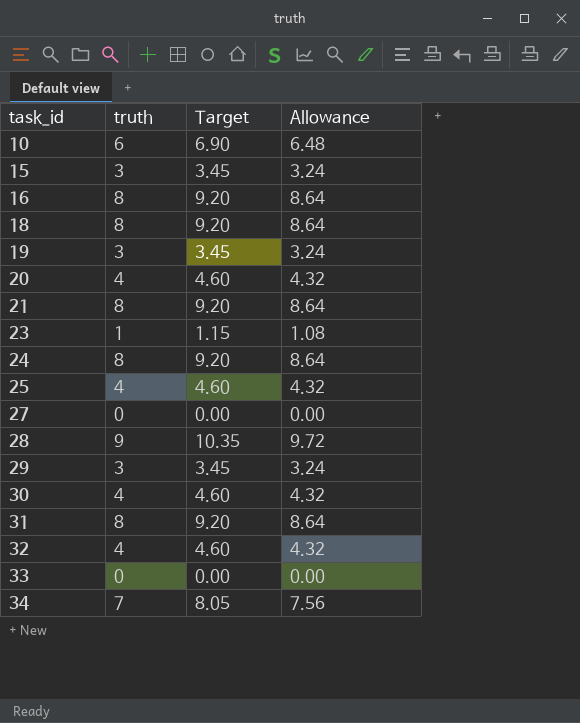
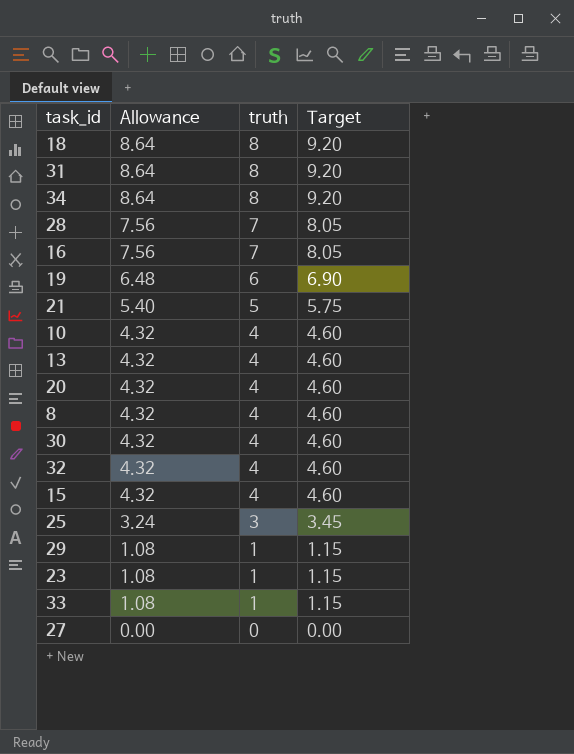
row order: task_id ascending -> Allowance descending
column Allowance | position: 4 -> 2
row 24: 8 | 9.20 | 8.64 -> none
34 | Allowance: 7.56 -> 8.64
34 | truth: 7 -> 8
34 | Target: 8.05 -> 9.20
28 | Allowance: 9.72 -> 7.56
28 | truth: 9 -> 7
28 | Target: 10.35 -> 8.05
16 | Allowance: 8.64 -> 7.56
16 | truth: 8 -> 7
16 | Target: 9.20 -> 8.05
19 | Allowance: 3.24 -> 6.48
19 | truth: 3 -> 6
19 | Target: 3.45 -> 6.90
21 | Allowance: 8.64 -> 5.40
21 | truth: 8 -> 5
21 | Target: 9.20 -> 5.75
10 | Allowance: 6.48 -> 4.32
10 | truth: 6 -> 4
10 | Target: 6.90 -> 4.60
row 13: none -> 4.32 | 4 | 4.60
row 8: none -> 4.32 | 4 | 4.60
15 | Allowance: 3.24 -> 4.32
15 | truth: 3 -> 4
15 | Target: 3.45 -> 4.60
25 | Allowance: 4.32 -> 3.24
25 | truth: 4 -> 3
25 | Target: 4.60 -> 3.45
29 | Allowance: 3.24 -> 1.08
29 | truth: 3 -> 1
29 | Target: 3.45 -> 1.15
33 | Allowance: 0.00 -> 1.08
33 | truth: 0 -> 1
33 | Target: 0.00 -> 1.15

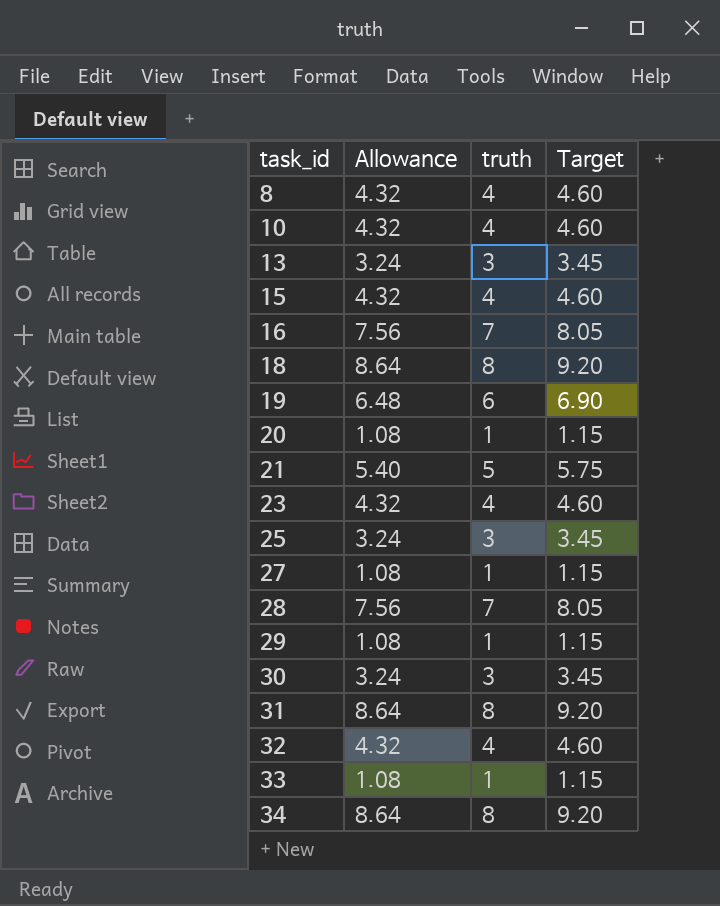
row order: Allowance descending -> task_id ascending
13 | Allowance: 4.32 -> 3.24
13 | truth: 4 -> 3
13 | Target: 4.60 -> 3.45
20 | Allowance: 4.32 -> 1.08
20 | truth: 4 -> 1
20 | Target: 4.60 -> 1.15
23 | Allowance: 1.08 -> 4.32
23 | truth: 1 -> 4
23 | Target: 1.15 -> 4.60
27 | Allowance: 0.00 -> 1.08
27 | truth: 0 -> 1
27 | Target: 0.00 -> 1.15
30 | Allowance: 4.32 -> 3.24
30 | truth: 4 -> 3
30 | Target: 4.60 -> 3.45

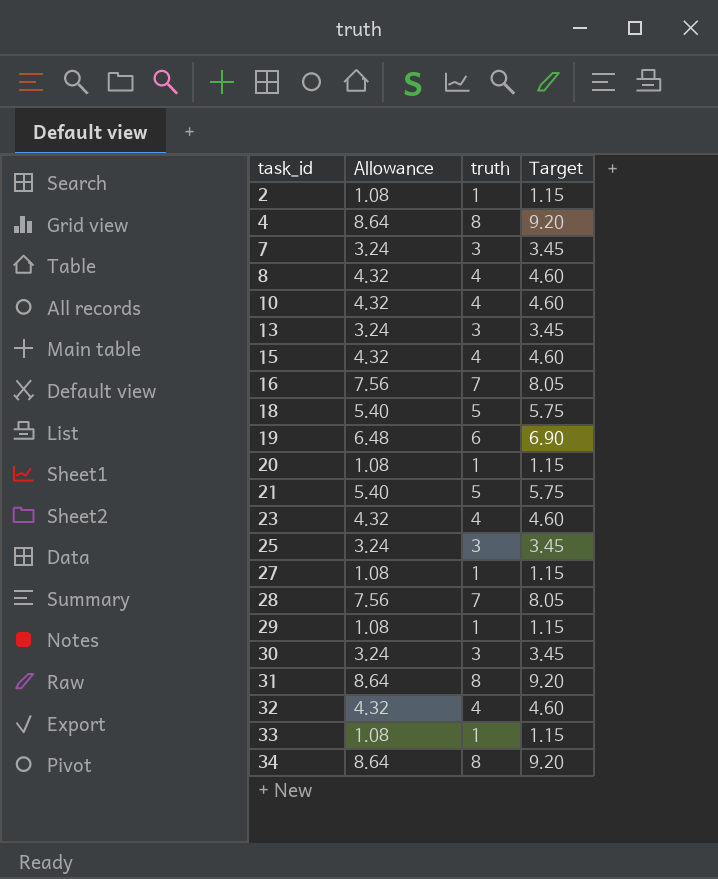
row 2: none -> 1.08 | 1 | 1.15
row 4: none -> 8.64 | 8 | 9.20
row 7: none -> 3.24 | 3 | 3.45
18 | Allowance: 8.64 -> 5.40
18 | truth: 8 -> 5
18 | Target: 9.20 -> 5.75

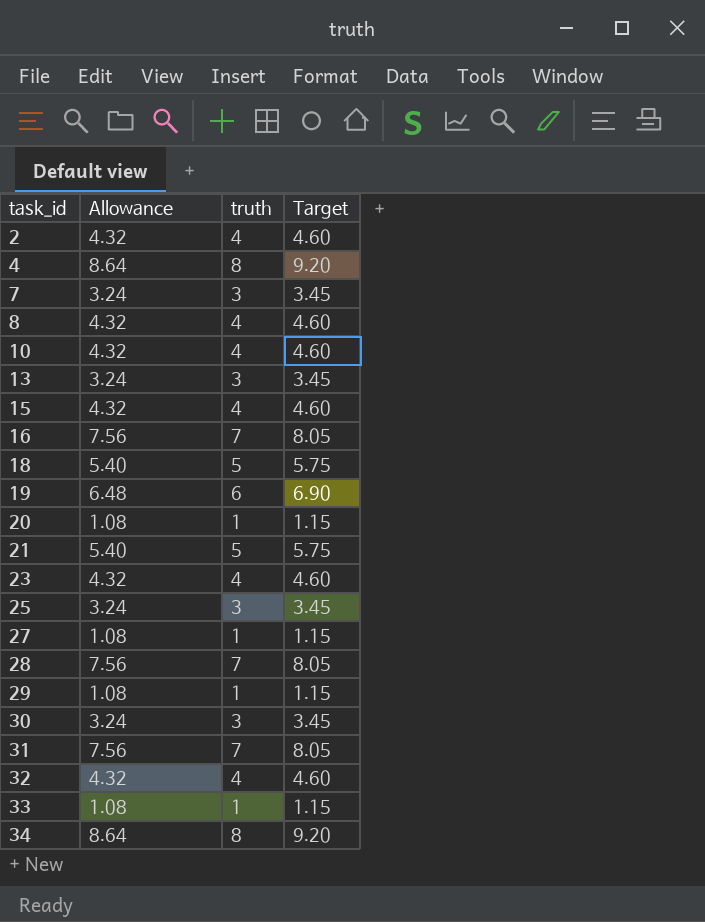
2 | Allowance: 1.08 -> 4.32
2 | truth: 1 -> 4
2 | Target: 1.15 -> 4.60
31 | Allowance: 8.64 -> 7.56
31 | truth: 8 -> 7
31 | Target: 9.20 -> 8.05

